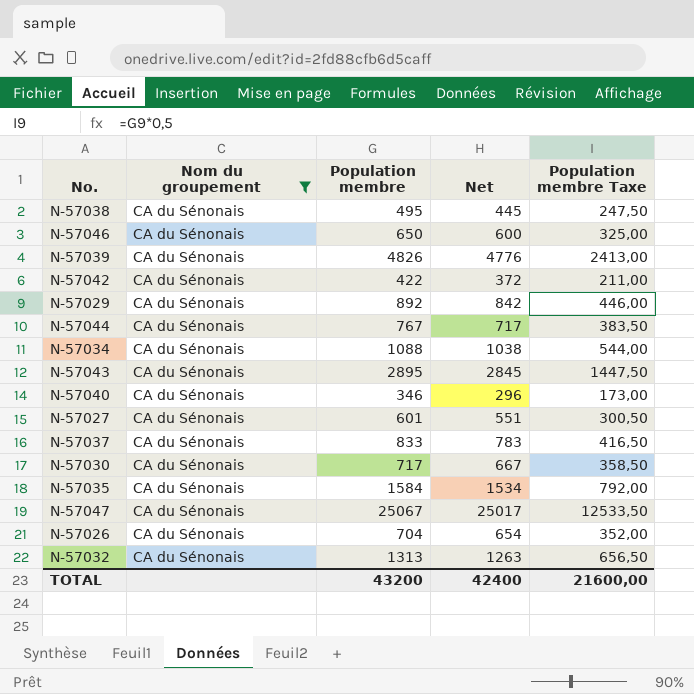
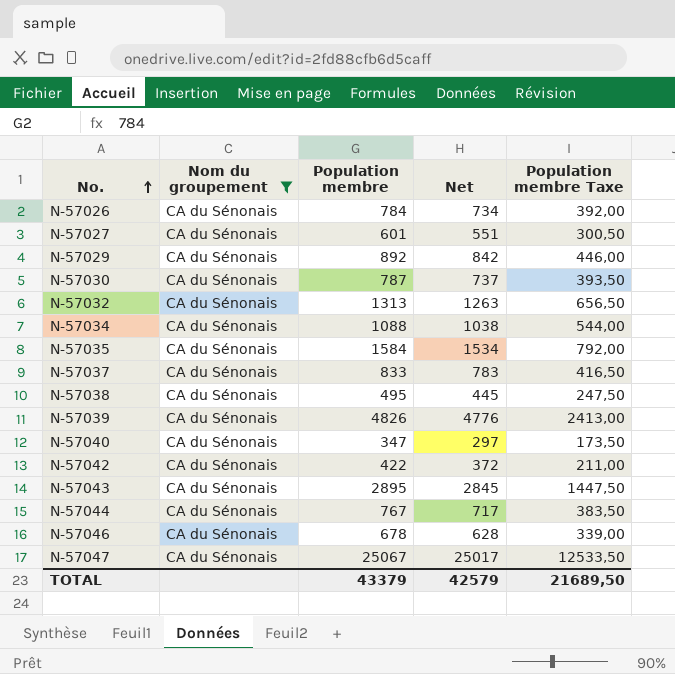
row order: none -> No. ascending
N-57026 | Population membre: 704 -> 784
N-57026 | Net: 654 -> 734
N-57026 | Population membre Taxe: 352,00 -> 392,00
N-57030 | Population membre: 717 -> 787
N-57030 | Net: 667 -> 737
N-57030 | Population membre Taxe: 358,50 -> 393,50
N-57040 | Population membre: 346 -> 347
N-57040 | Net: 296 -> 297
N-57040 | Population membre Taxe: 173,00 -> 173,50
N-57046 | Population membre: 650 -> 678
N-57046 | Net: 600 -> 628
N-57046 | Population membre Taxe: 325,00 -> 339,00
TOTAL | Population membre: 43200 -> 43379
TOTAL | Net: 42400 -> 42579
TOTAL | Population membre Taxe: 21600,00 -> 21689,50

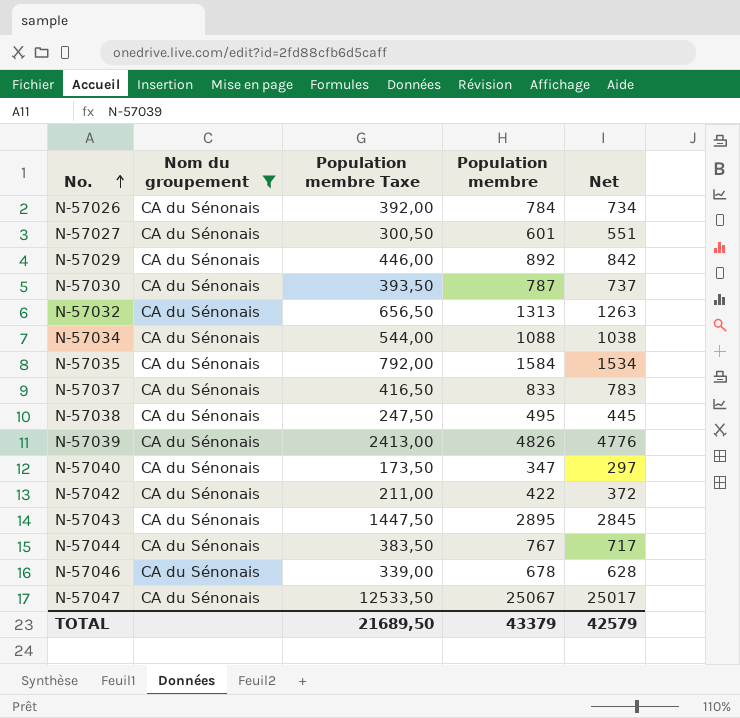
column Population membre Taxe | position: 5 -> 3

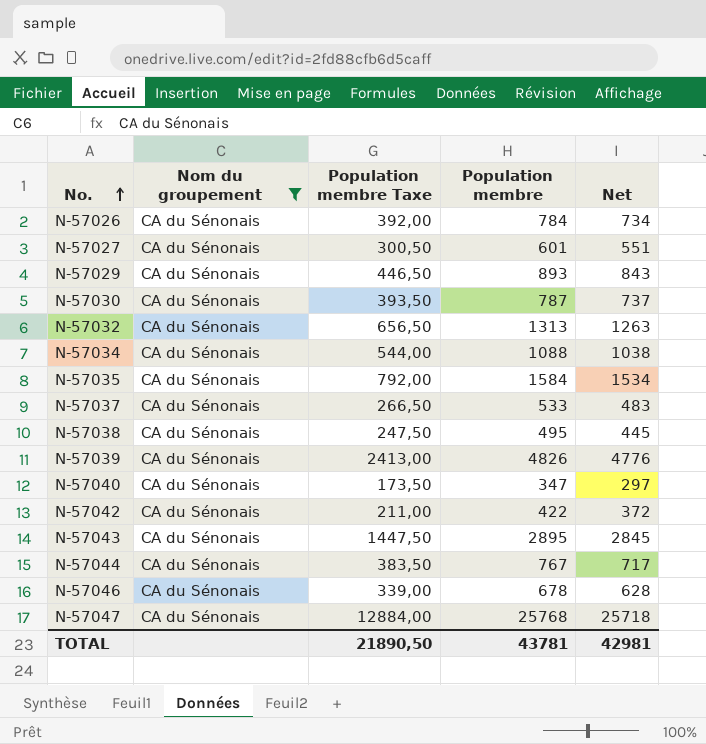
N-57029 | Population membre Taxe: 446,00 -> 446,50
N-57029 | Population membre: 892 -> 893
N-57029 | Net: 842 -> 843
N-57037 | Population membre Taxe: 416,50 -> 266,50
N-57037 | Population membre: 833 -> 533
N-57037 | Net: 783 -> 483
N-57047 | Population membre Taxe: 12533,50 -> 12884,00
N-57047 | Population membre: 25067 -> 25768
N-57047 | Net: 25017 -> 25718
TOTAL | Population membre Taxe: 21689,50 -> 21890,50
TOTAL | Population membre: 43379 -> 43781
TOTAL | Net: 42579 -> 42981

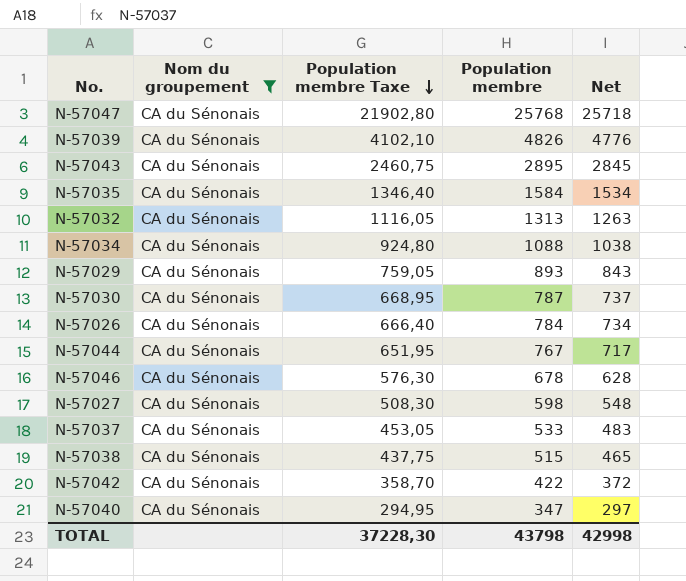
row order: No. ascending -> Population membre Taxe descending
column Population membre Taxe | formula: [Population membre] * 0,5 -> [Population membre] * 0,85
N-57027 | Population membre: 601 -> 598
N-57027 | Net: 551 -> 548
N-57038 | Population membre: 495 -> 515
N-57038 | Net: 445 -> 465
TOTAL | Population membre Taxe: 21890,50 -> 37228,30
TOTAL | Population membre: 43781 -> 43798
TOTAL | Net: 42981 -> 42998

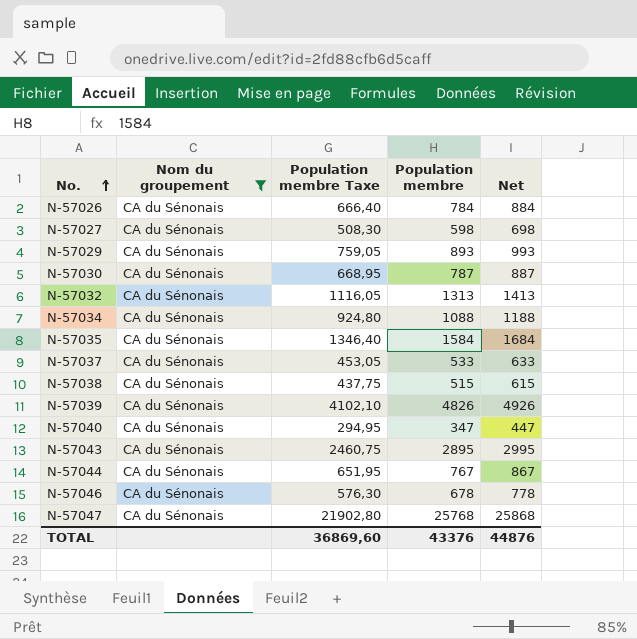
row order: Population membre Taxe descending -> No. ascending
column Net | formula: [Population membre] - 50 -> [Population membre] + 100
row N-57042: CA du Sénonais | 358,70 | 422 | 372 -> none
TOTAL | Population membre Taxe: 37228,30 -> 36869,60
TOTAL | Population membre: 43798 -> 43376
TOTAL | Net: 42998 -> 44876

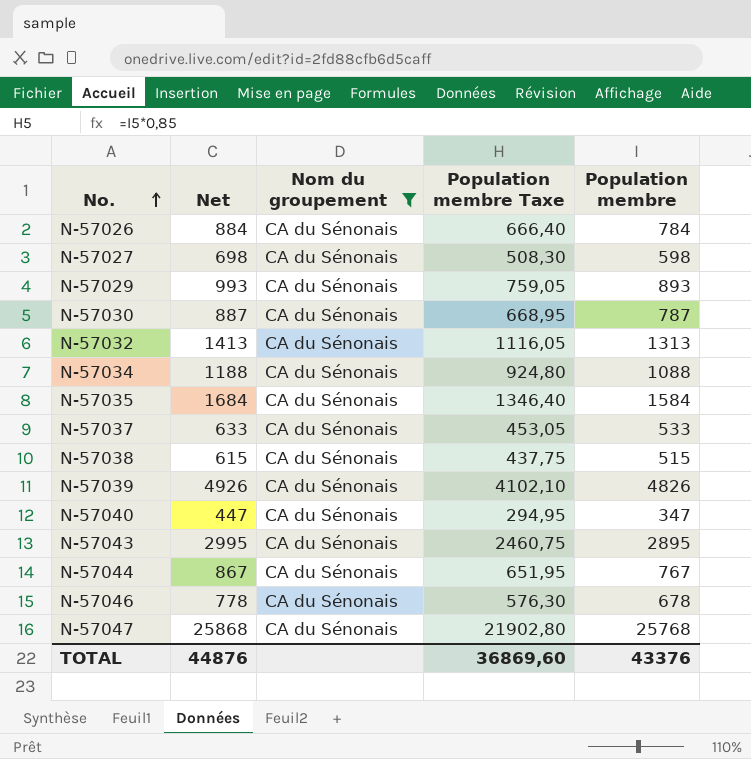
column Net | position: 5 -> 2

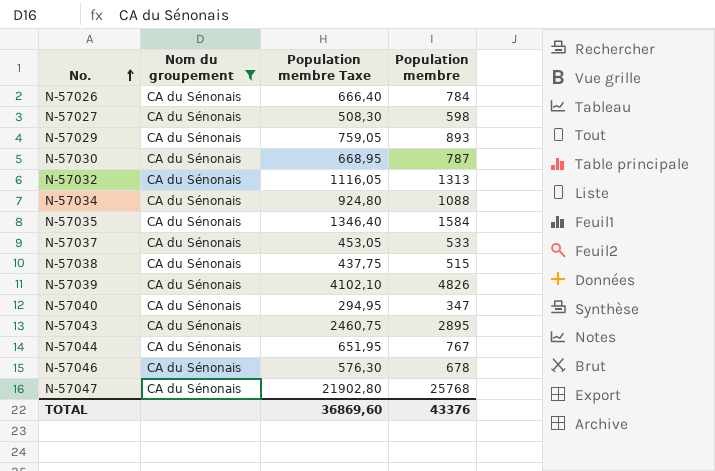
column Net | formula: [Population membre] + 100 -> none

